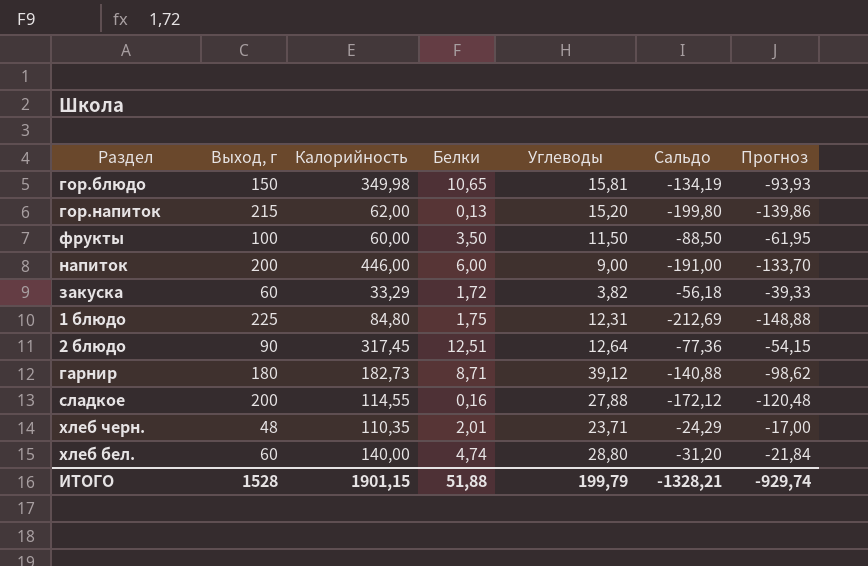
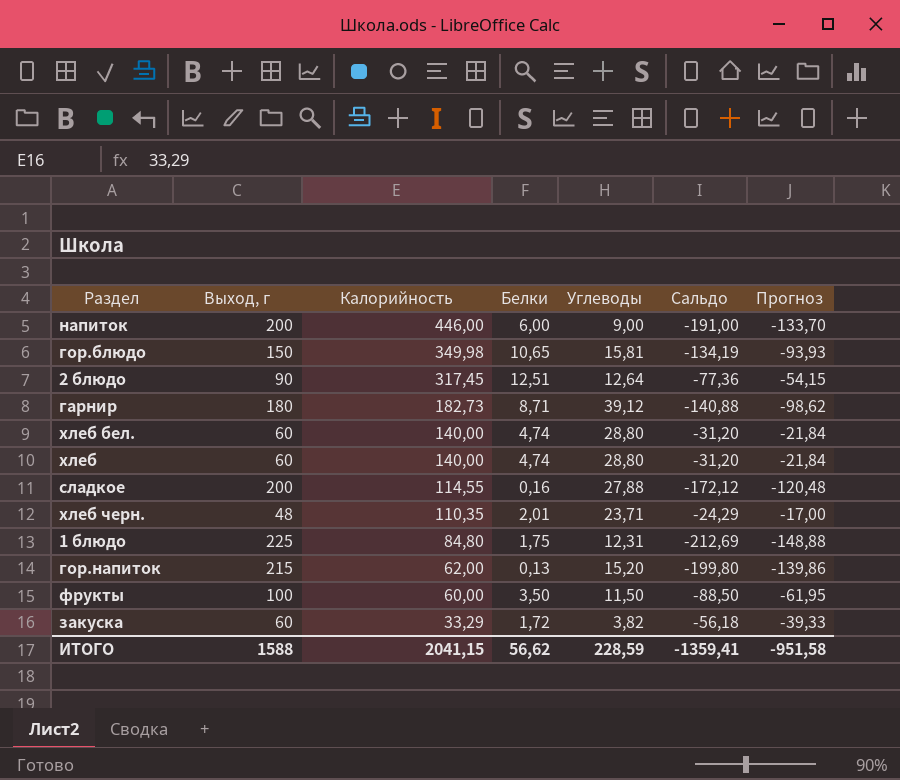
row order: none -> Калорийность descending
row хлеб: none -> 60 | 140,00 | 4,74 | 28,80 | -31,20 | -21,84
ИТОГО | Выход, г: 1528 -> 1588
ИТОГО | Калорийность: 1901,15 -> 2041,15
ИТОГО | Белки: 51,88 -> 56,62
ИТОГО | Углеводы: 199,79 -> 228,59
ИТОГО | Сальдо: -1328,21 -> -1359,41
ИТОГО | Прогноз: -929,74 -> -951,58

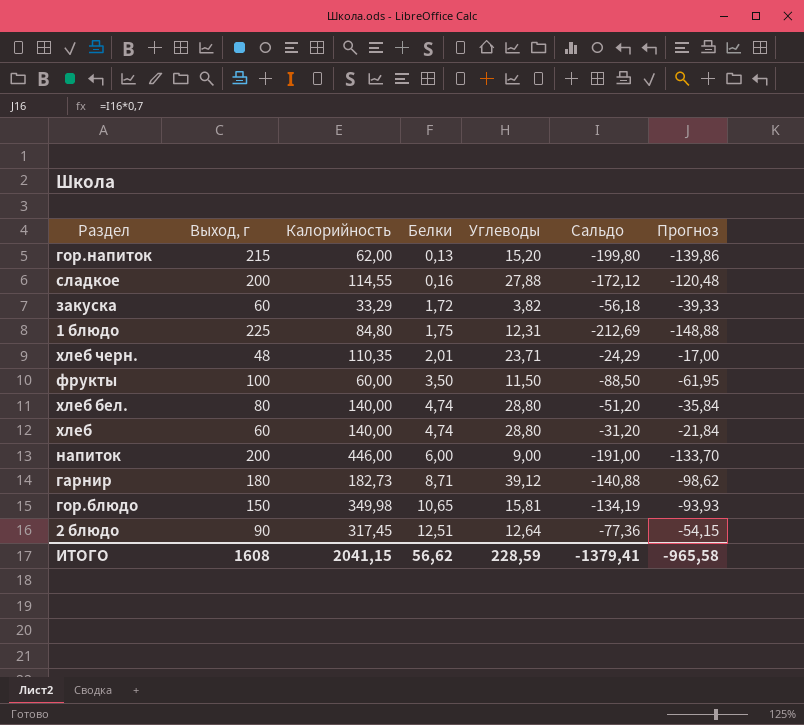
row order: Калорийность descending -> Белки ascending
хлеб бел. | Выход, г: 60 -> 80
хлеб бел. | Сальдо: -31,20 -> -51,20
хлеб бел. | Прогноз: -21,84 -> -35,84
ИТОГО | Выход, г: 1588 -> 1608
ИТОГО | Сальдо: -1359,41 -> -1379,41
ИТОГО | Прогноз: -951,58 -> -965,58

